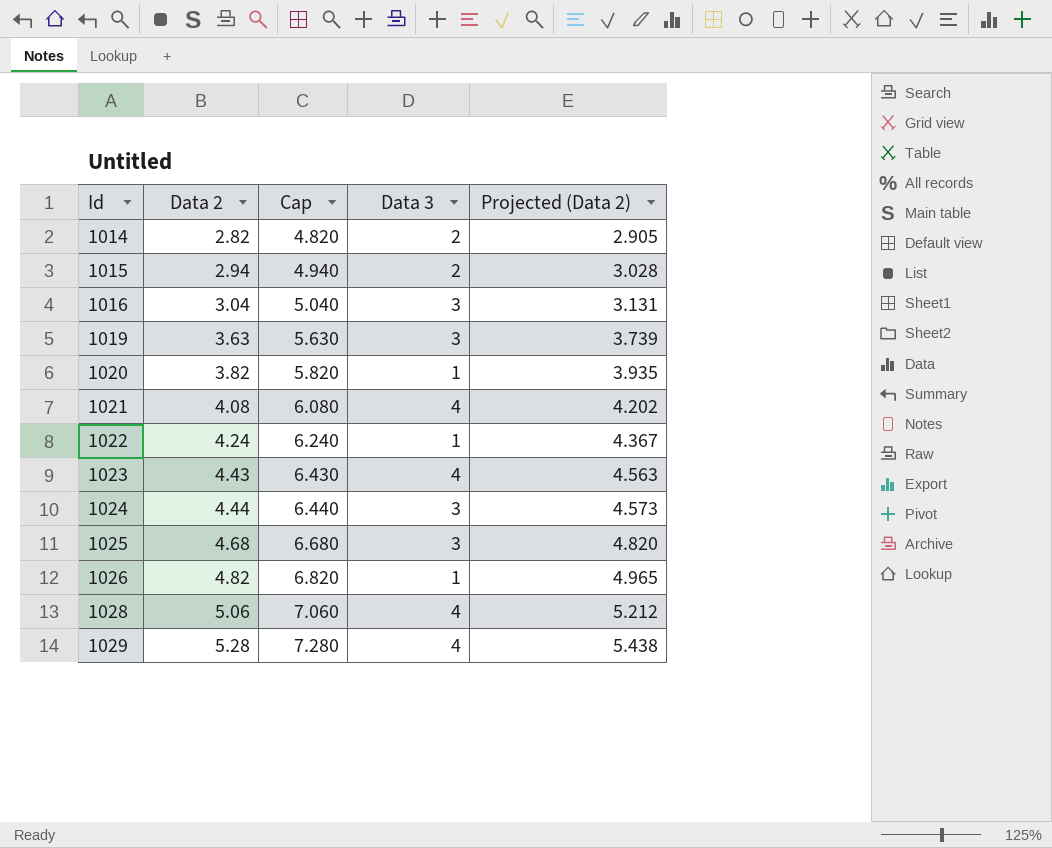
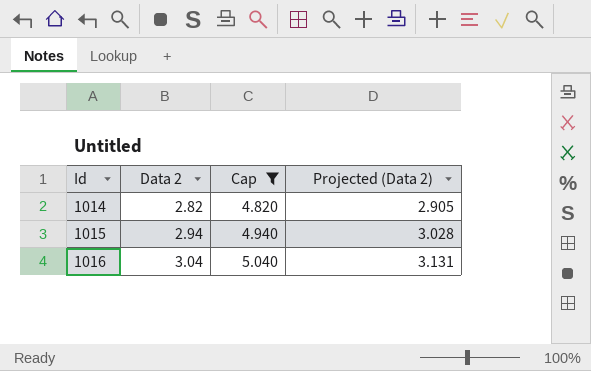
filter: none -> Cap <= 5.040
column Data 3 | position: 4 -> none

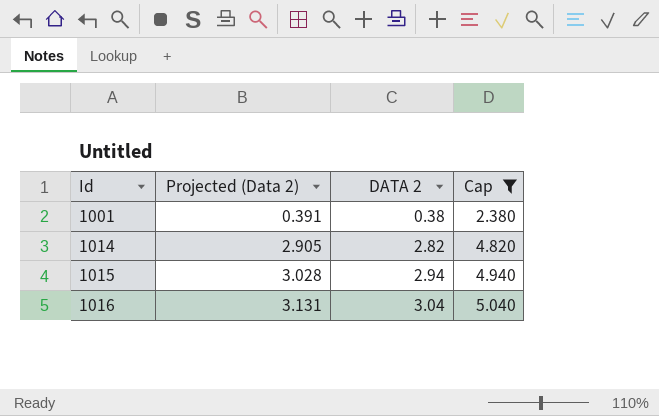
column Projected (Data 2) | position: 4 -> 2
column name: Data 2 -> DATA 2
row 1001: none -> 0.391 | 0.38 | 2.380

